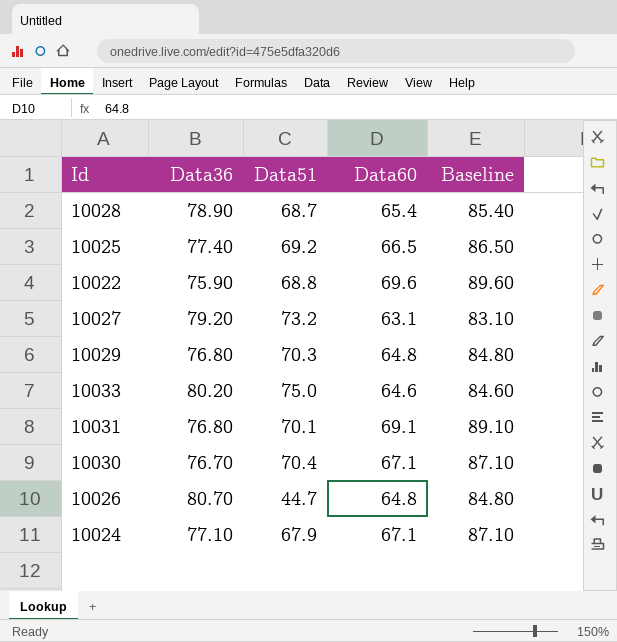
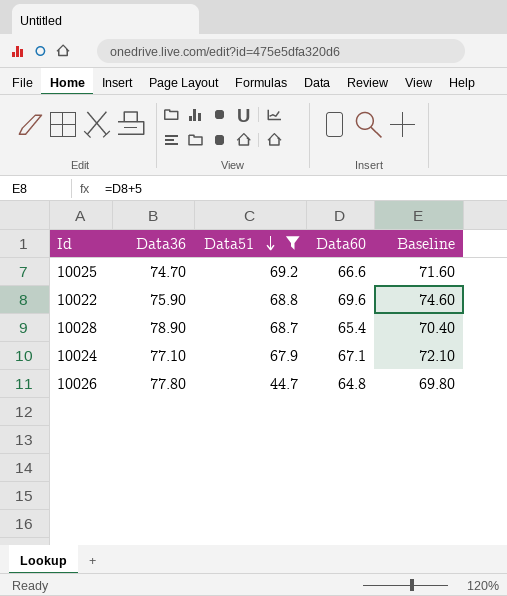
filter: none -> Data51 <= 69.2
row order: none -> Data51 descending
column Baseline | formula: [Data60] + 20 -> [Data60] + 5
10025 | Data36: 77.40 -> 74.70
10025 | Data60: 66.5 -> 66.6
10026 | Data36: 80.70 -> 77.80

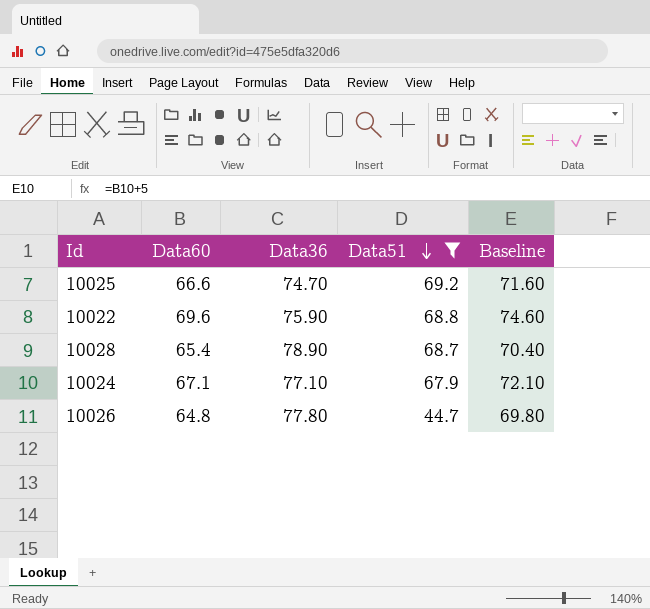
column Data60 | position: 4 -> 2

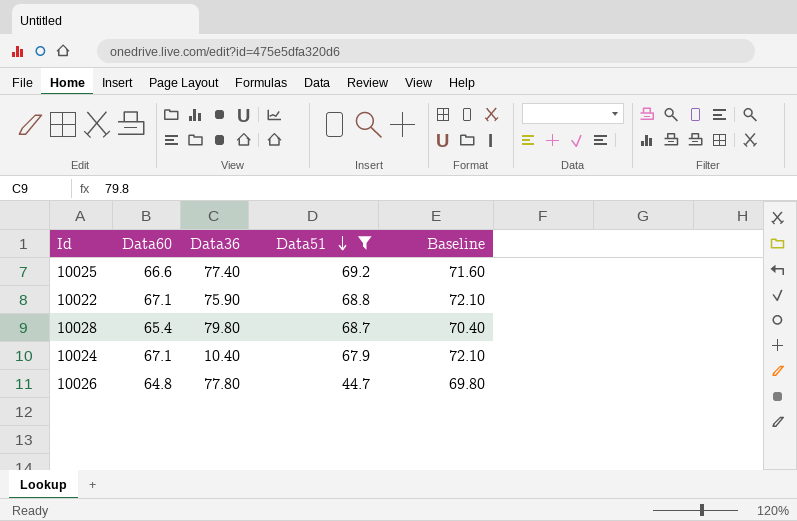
10025 | Data36: 74.70 -> 77.40
10022 | Data60: 69.6 -> 67.1
10022 | Baseline: 74.60 -> 72.10
10028 | Data36: 78.90 -> 79.80
10024 | Data36: 77.10 -> 10.40

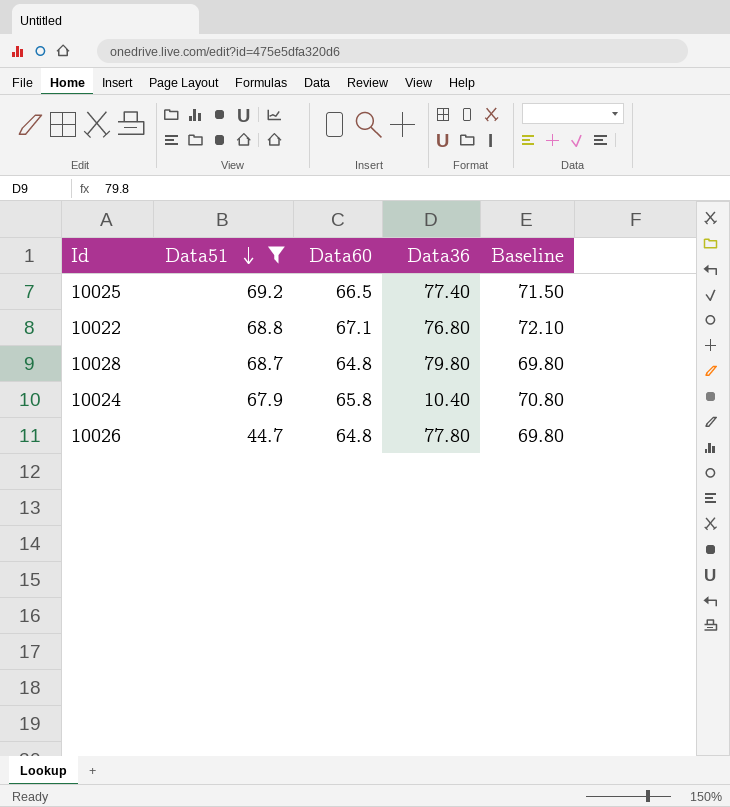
column Data51 | position: 4 -> 2
10025 | Data60: 66.6 -> 66.5
10025 | Baseline: 71.60 -> 71.50
10022 | Data36: 75.90 -> 76.80
10028 | Data60: 65.4 -> 64.8
10028 | Baseline: 70.40 -> 69.80
10024 | Data60: 67.1 -> 65.8
10024 | Baseline: 72.10 -> 70.80

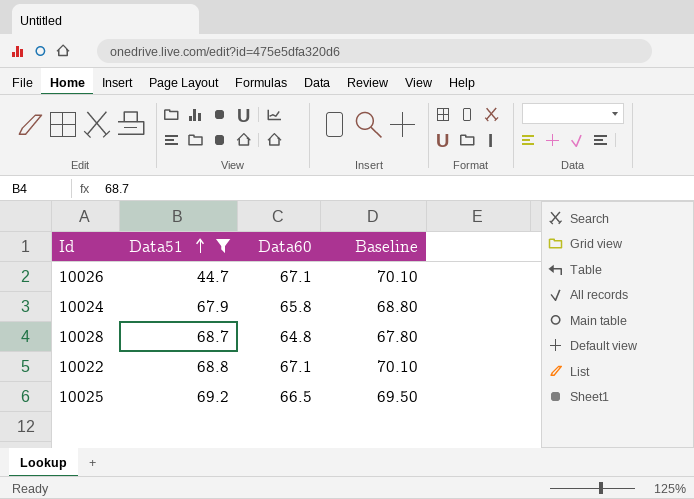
row order: Data51 descending -> Data51 ascending
column Data36 | position: 4 -> none
column Baseline | formula: [Data60] + 5 -> [Data60] + 3
10026 | Data60: 64.8 -> 67.1

